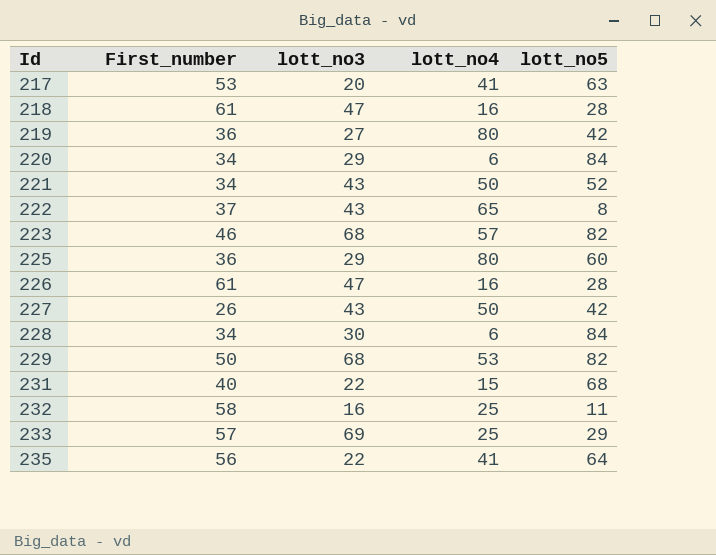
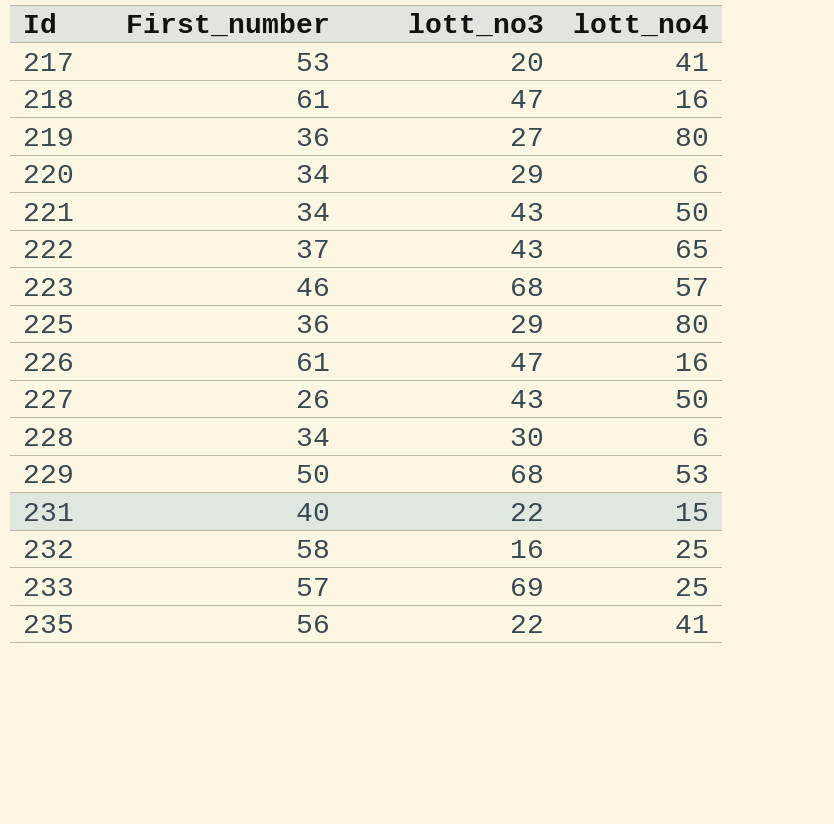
column lott_no5 | position: 5 -> none

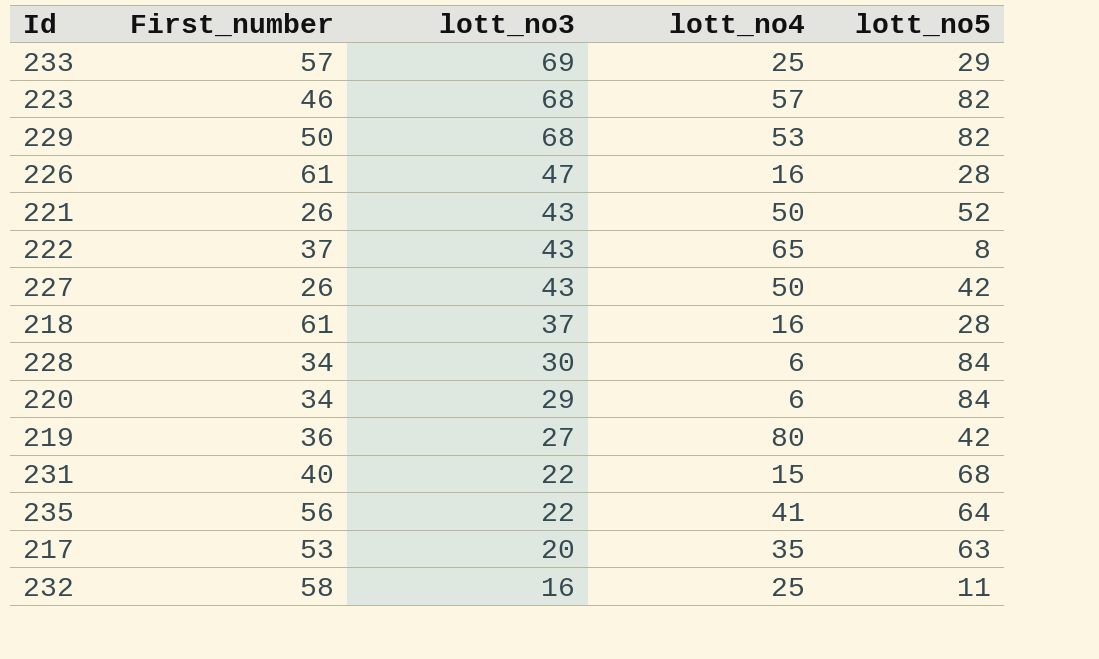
row order: Id ascending -> lott_no3 descending
column lott_no5 | position: none -> 5
row 225: 36 | 29 | 80 -> none
221 | First_number: 34 -> 26
218 | lott_no3: 47 -> 37
217 | lott_no4: 41 -> 35

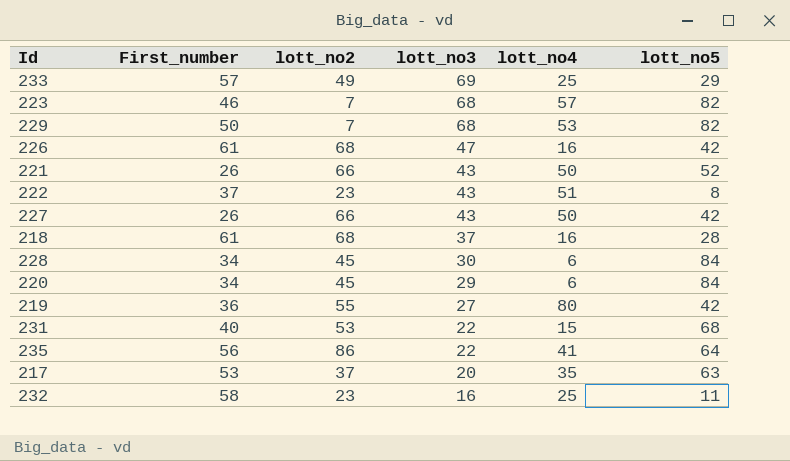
column lott_no2 | position: none -> 3
226 | lott_no5: 28 -> 42
222 | lott_no4: 65 -> 51

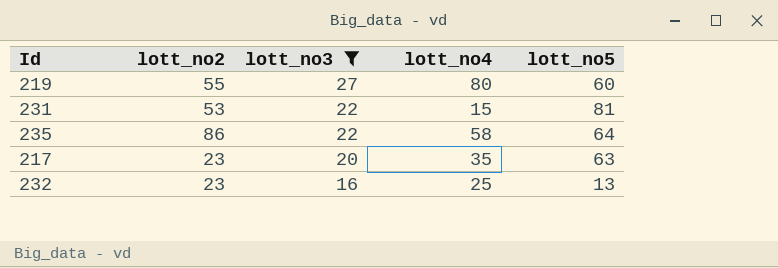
filter: none -> lott_no3 <= 27
column First_number | position: 2 -> none
219 | lott_no5: 42 -> 60
231 | lott_no5: 68 -> 81
235 | lott_no4: 41 -> 58
217 | lott_no2: 37 -> 23
232 | lott_no5: 11 -> 13

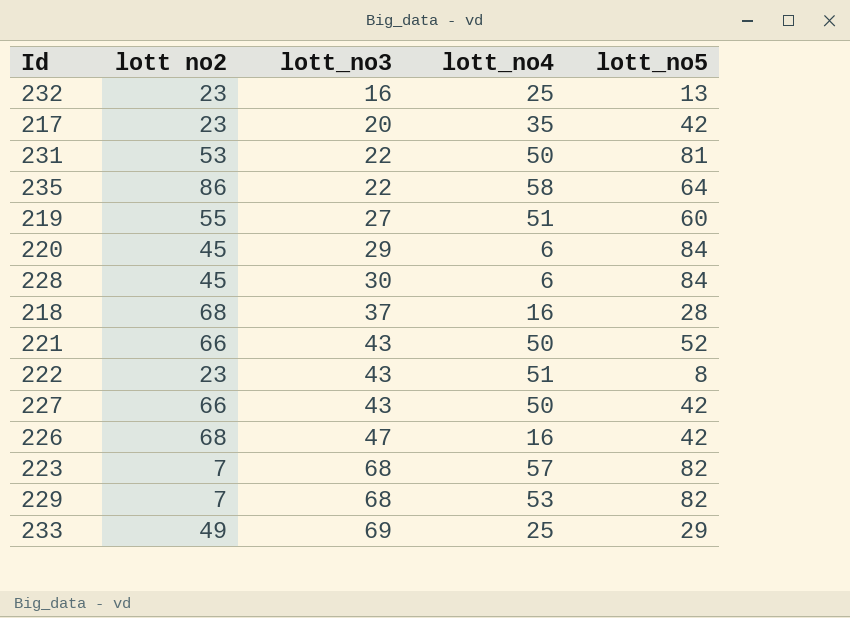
filter: lott_no3 <= 27 -> none
row order: lott_no3 descending -> lott_no3 ascending
column name: lott_no2 -> lott no2
217 | lott_no5: 63 -> 42
231 | lott_no4: 15 -> 50
219 | lott_no4: 80 -> 51

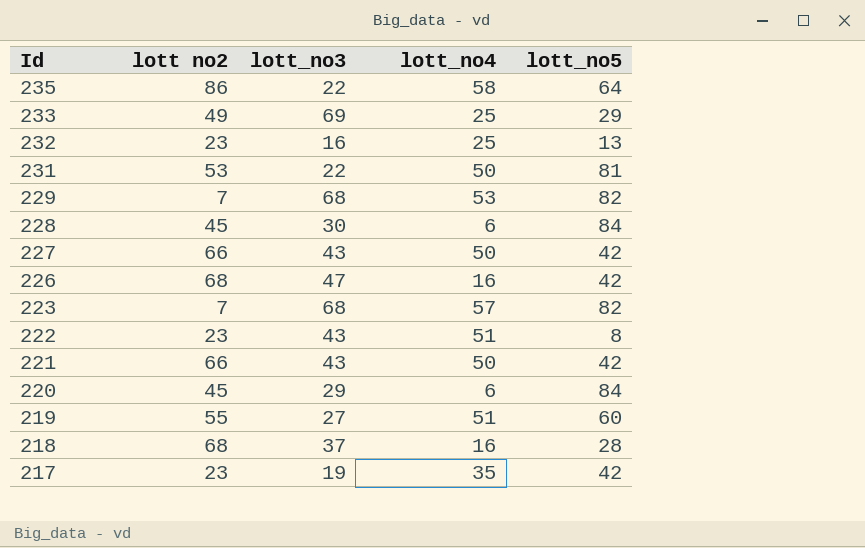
row order: lott_no3 ascending -> Id descending
221 | lott_no5: 52 -> 42
217 | lott_no3: 20 -> 19

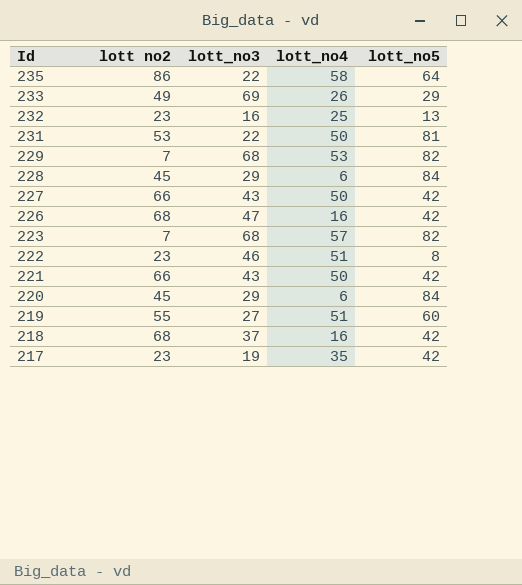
233 | lott_no4: 25 -> 26
228 | lott_no3: 30 -> 29
222 | lott_no3: 43 -> 46
218 | lott_no5: 28 -> 42

